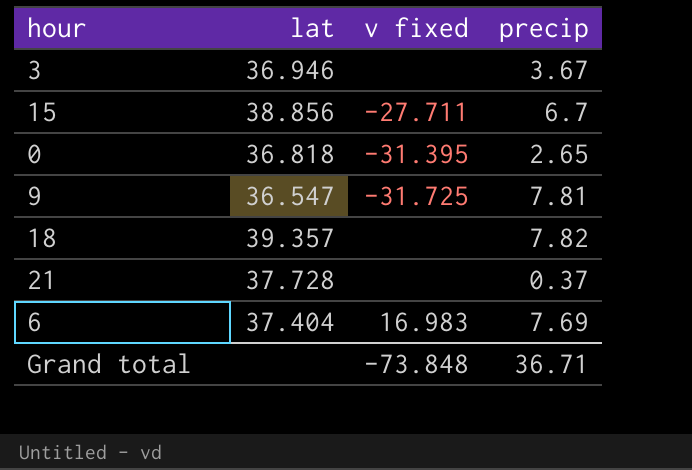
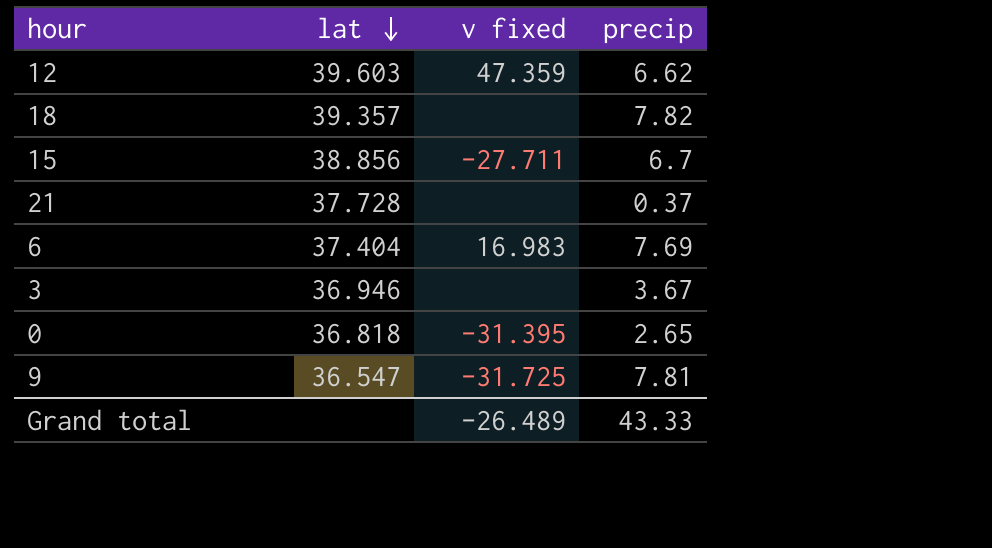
row order: none -> lat descending
row 12: none -> 39.603 | 47.359 | 6.62
Grand total | v fixed: -73.848 -> -26.489
Grand total | precip: 36.71 -> 43.33

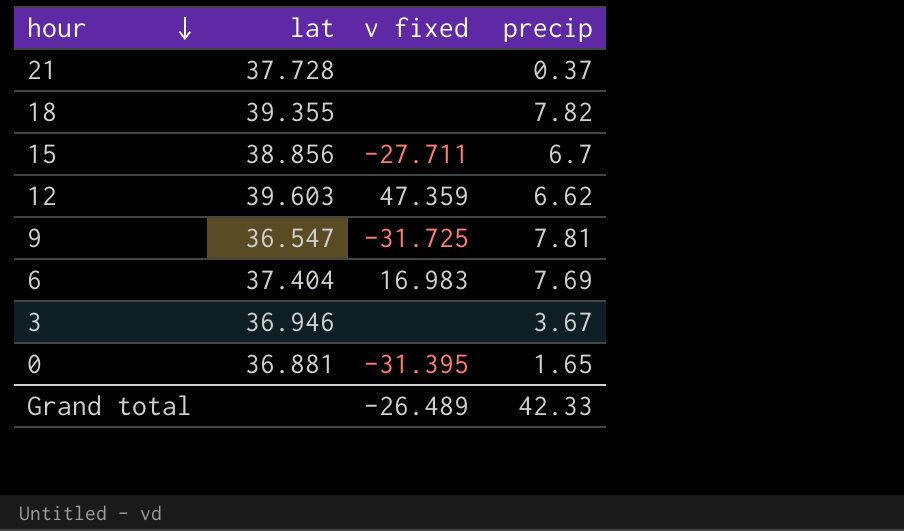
row order: lat descending -> hour descending
18 | lat: 39.357 -> 39.355
0 | lat: 36.818 -> 36.881
0 | precip: 2.65 -> 1.65
Grand total | precip: 43.33 -> 42.33

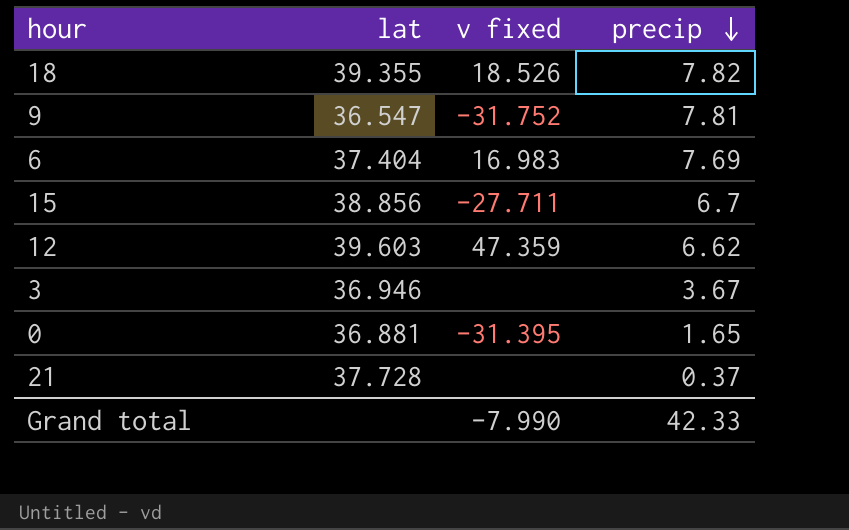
row order: hour descending -> precip descending
18 | v fixed: none -> 18.526
9 | v fixed: -31.725 -> -31.752
Grand total | v fixed: -26.489 -> -7.990

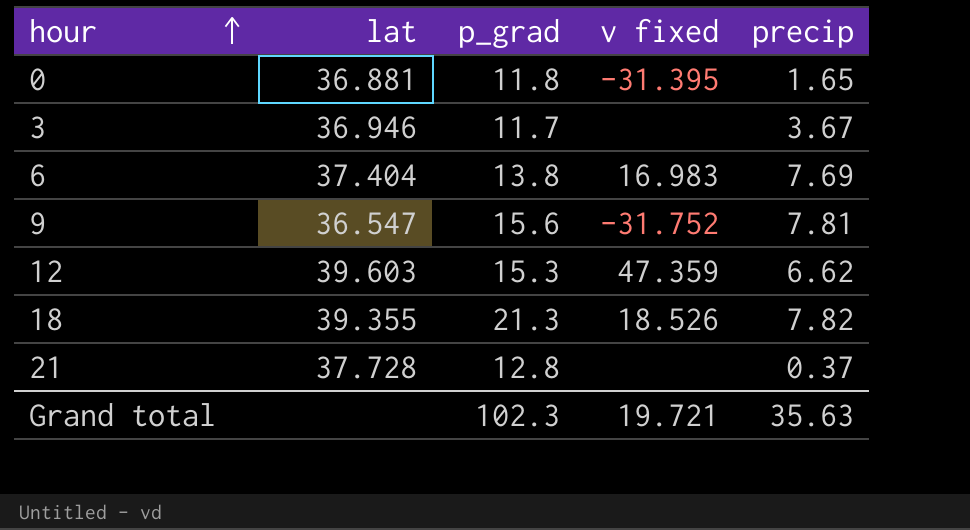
row order: precip descending -> hour ascending
column p_grad | position: none -> 3
row 15: 38.856 | -27.711 | 6.7 -> none
Grand total | v fixed: -7.990 -> 19.721
Grand total | precip: 42.33 -> 35.63

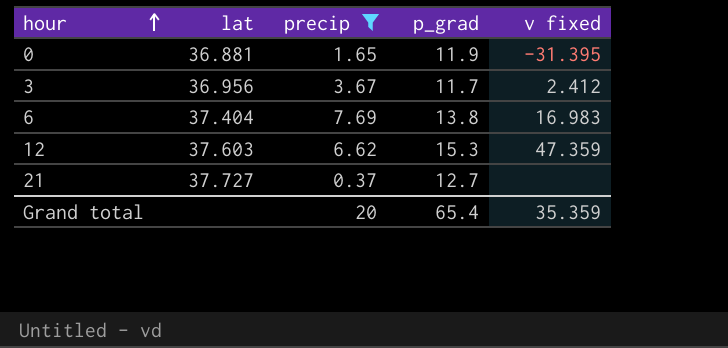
filter: none -> precip <= 7.69
column precip | position: 5 -> 3
0 | p_grad: 11.8 -> 11.9
3 | lat: 36.946 -> 36.956
3 | v fixed: none -> 2.412
12 | lat: 39.603 -> 37.603
21 | lat: 37.728 -> 37.727
21 | p_grad: 12.8 -> 12.7
Grand total | precip: 35.63 -> 20
Grand total | p_grad: 102.3 -> 65.4
Grand total | v fixed: 19.721 -> 35.359

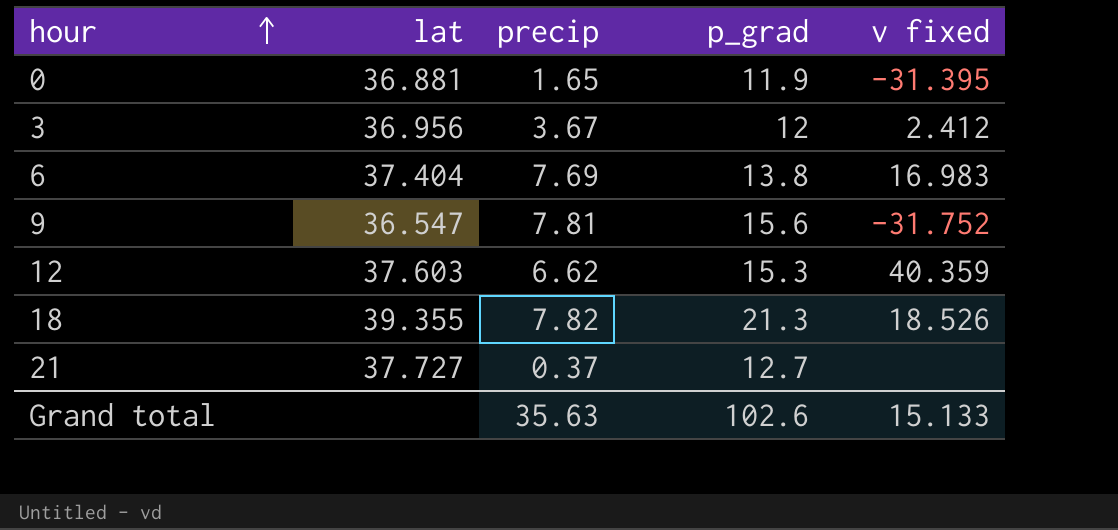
filter: precip <= 7.69 -> none
3 | p_grad: 11.7 -> 12
12 | v fixed: 47.359 -> 40.359
Grand total | precip: 20 -> 35.63
Grand total | p_grad: 65.4 -> 102.6
Grand total | v fixed: 35.359 -> 15.133

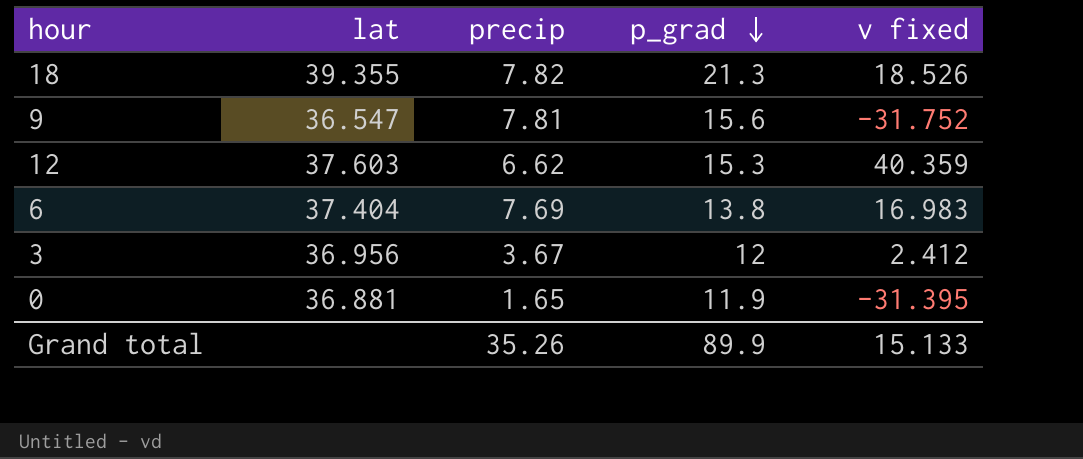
row order: hour ascending -> p_grad descending
row 21: 37.727 | 0.37 | 12.7 | none -> none
Grand total | precip: 35.63 -> 35.26
Grand total | p_grad: 102.6 -> 89.9

